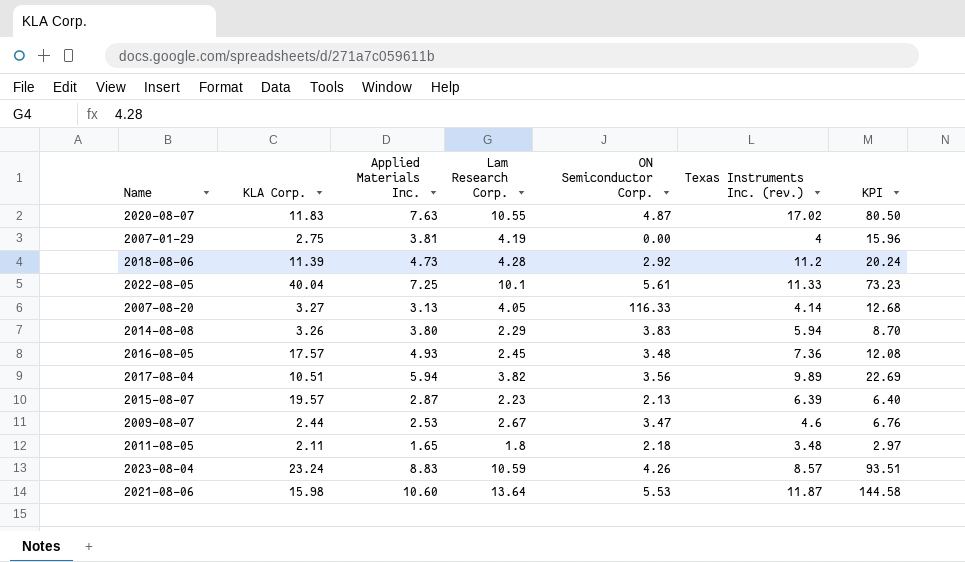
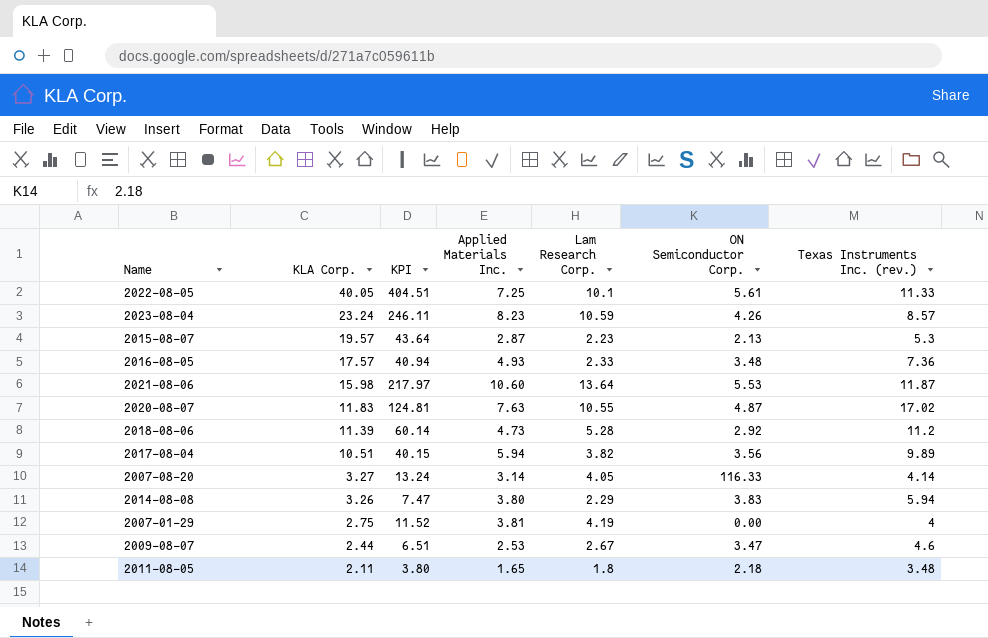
row order: none -> KLA Corp. descending
column KPI | formula: [Applied Materials Inc.] * [Lam Research Corp.] -> [KLA Corp.] * [Lam Research Corp.]
column KPI | position: 7 -> 3
2022-08-05 | KLA Corp.: 40.04 -> 40.05
2023-08-04 | Applied Materials Inc.: 8.83 -> 8.23
2015-08-07 | Texas Instruments Inc. (rev.): 6.39 -> 5.3
2016-08-05 | Lam Research Corp.: 2.45 -> 2.33
2018-08-06 | Lam Research Corp.: 4.28 -> 5.28
2007-08-20 | Applied Materials Inc.: 3.13 -> 3.14

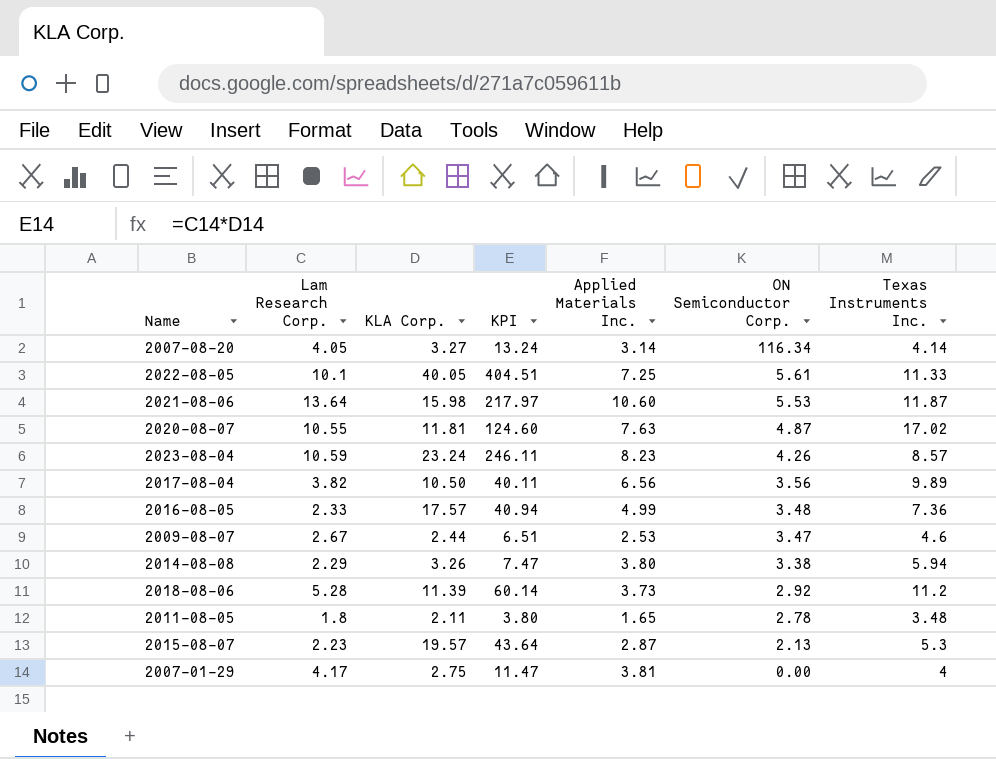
row order: KLA Corp. descending -> ON Semiconductor Corp. descending
column Lam Research Corp. | position: 5 -> 2
column name: Texas Instruments Inc. (rev.) -> Texas Instruments Inc.
2007-08-20 | ON Semiconductor Corp.: 116.33 -> 116.34
2020-08-07 | KLA Corp.: 11.83 -> 11.81
2020-08-07 | KPI: 124.81 -> 124.60
2017-08-04 | KLA Corp.: 10.51 -> 10.50
2017-08-04 | KPI: 40.15 -> 40.11
2017-08-04 | Applied Materials Inc.: 5.94 -> 6.56
2016-08-05 | Applied Materials Inc.: 4.93 -> 4.99
2014-08-08 | ON Semiconductor Corp.: 3.83 -> 3.38
2018-08-06 | Applied Materials Inc.: 4.73 -> 3.73
2011-08-05 | ON Semiconductor Corp.: 2.18 -> 2.78
2007-01-29 | Lam Research Corp.: 4.19 -> 4.17
2007-01-29 | KPI: 11.52 -> 11.47

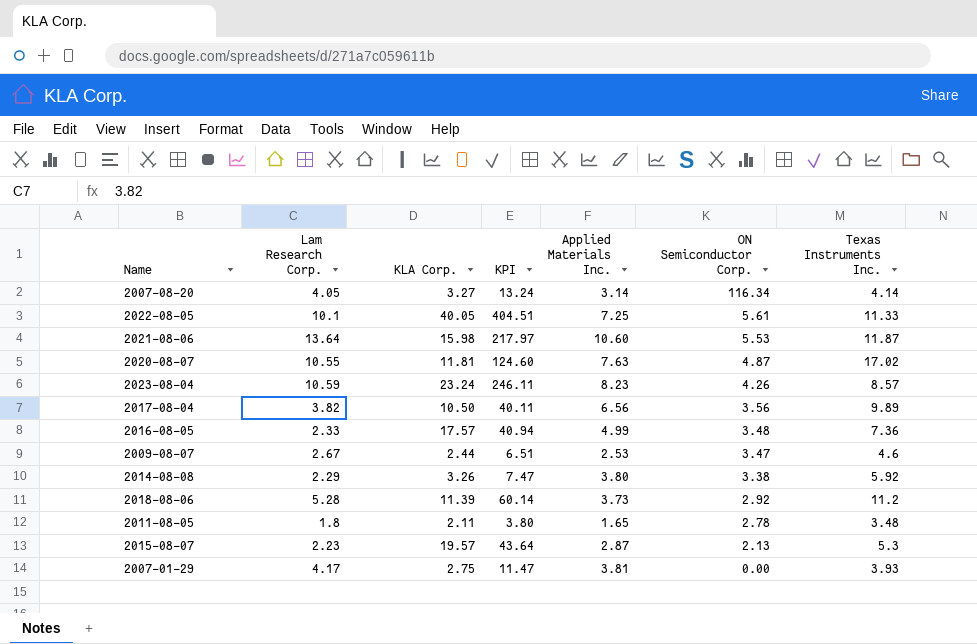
2014-08-08 | Texas Instruments Inc.: 5.94 -> 5.92
2007-01-29 | Texas Instruments Inc.: 4 -> 3.93

